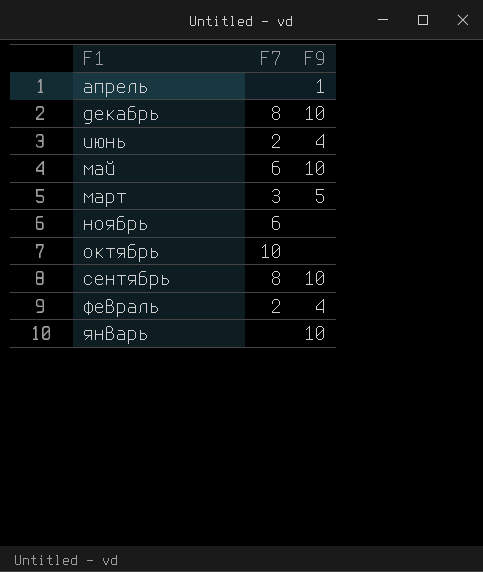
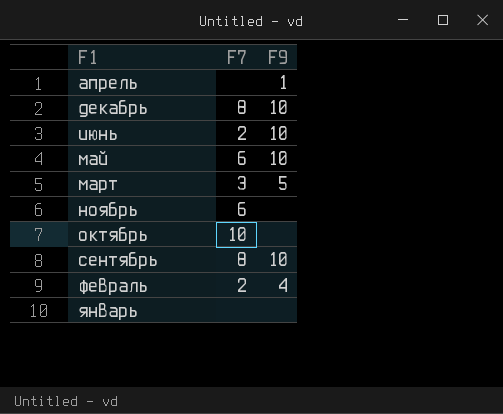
июнь | F9: 4 -> 10
январь | F9: 10 -> none

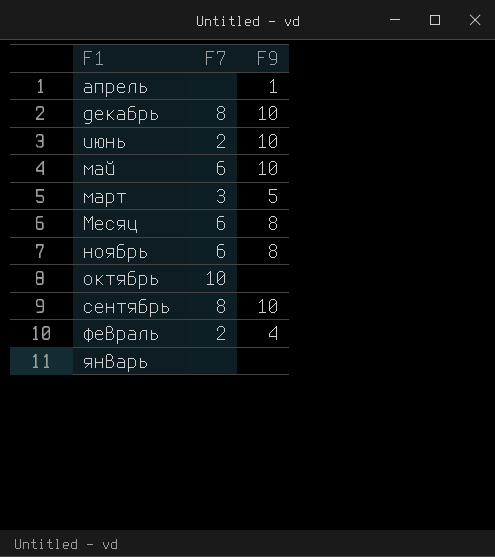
row Месяц: none -> 6 | 8
ноябрь | F9: none -> 8

